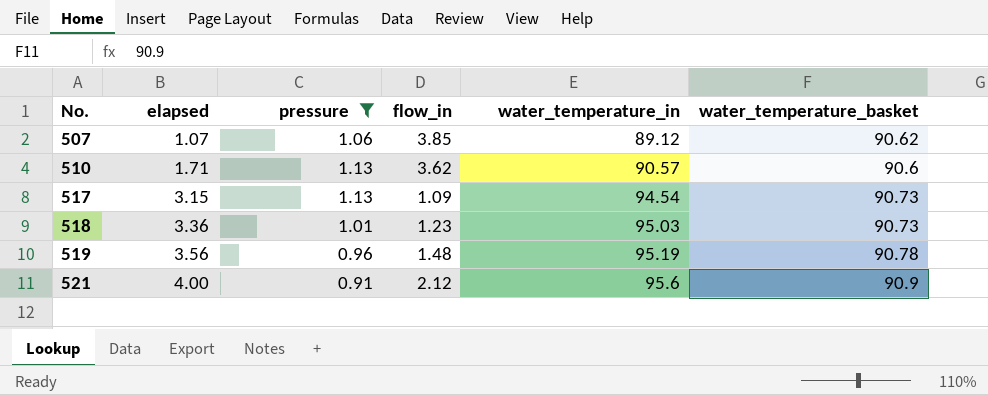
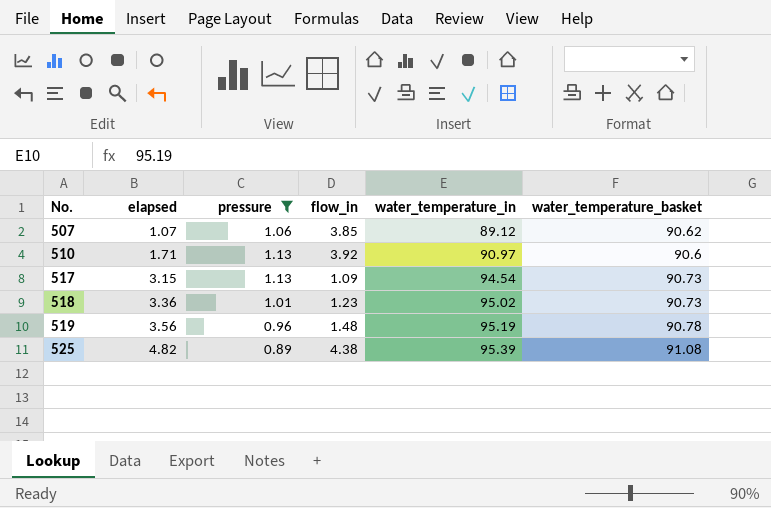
row 521: 4.00 | 0.91 | 2.12 | 95.6 | 90.9 -> none
510 | flow_in: 3.62 -> 3.92
510 | water_temperature_in: 90.57 -> 90.97
518 | water_temperature_in: 95.03 -> 95.02
row 525: none -> 4.82 | 0.89 | 4.38 | 95.39 | 91.08

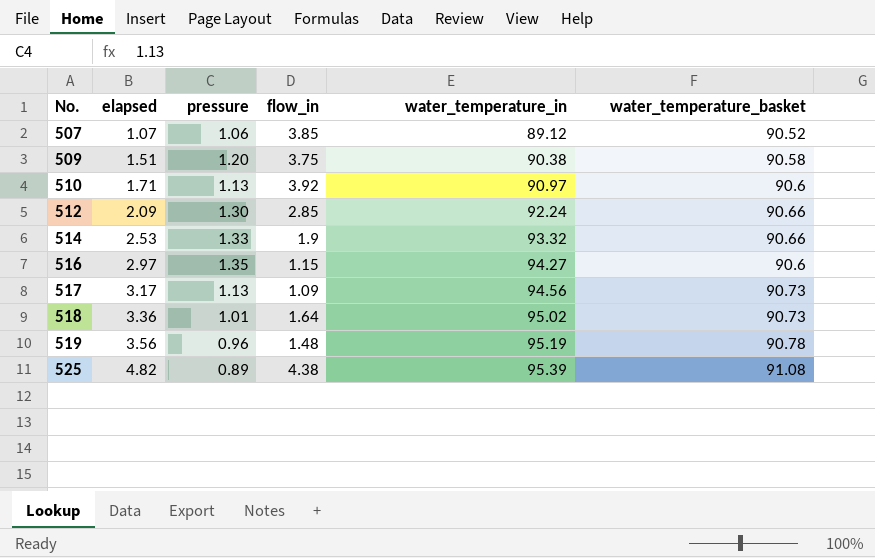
filter: pressure <= 1.13 -> none
507 | water_temperature_basket: 90.62 -> 90.52
517 | elapsed: 3.15 -> 3.17
517 | water_temperature_in: 94.54 -> 94.56
518 | flow_in: 1.23 -> 1.64

